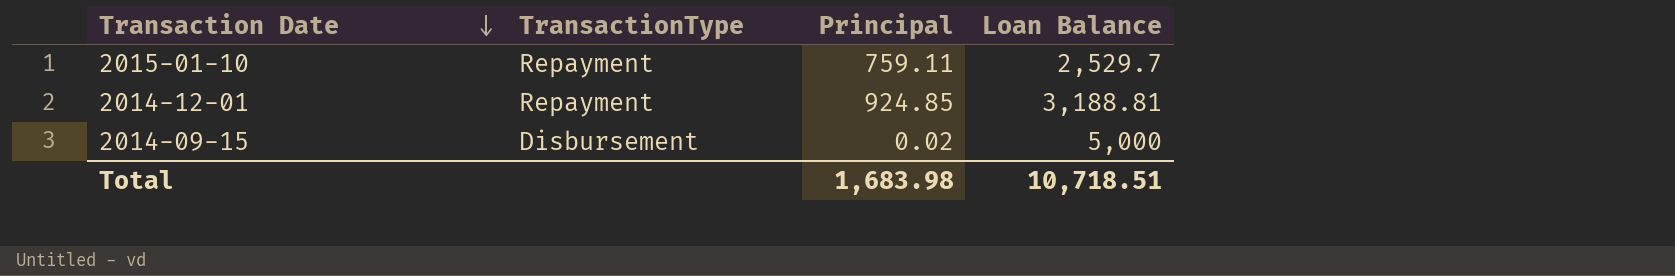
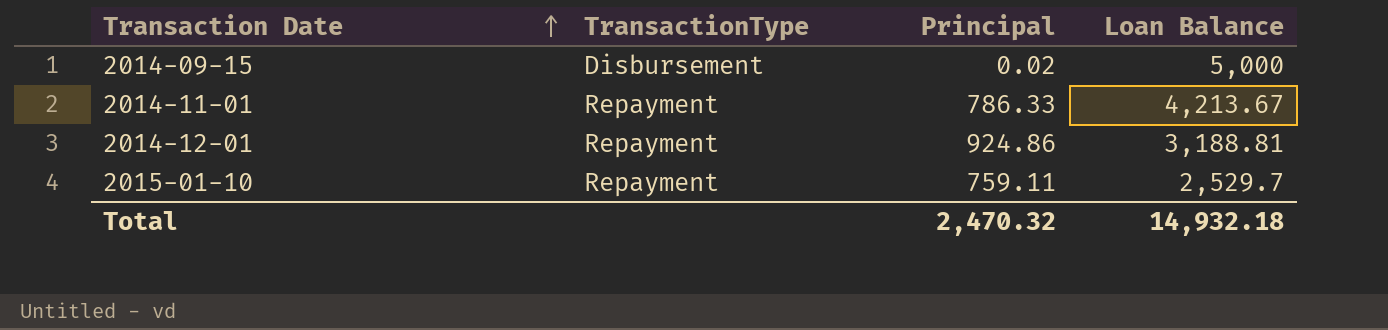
row order: Transaction Date descending -> Transaction Date ascending
row 2014-11-01: none -> Repayment | 786.33 | 4,213.67
2014-12-01 | Principal: 924.85 -> 924.86
Total | Principal: 1,683.98 -> 2,470.32
Total | Loan Balance: 10,718.51 -> 14,932.18

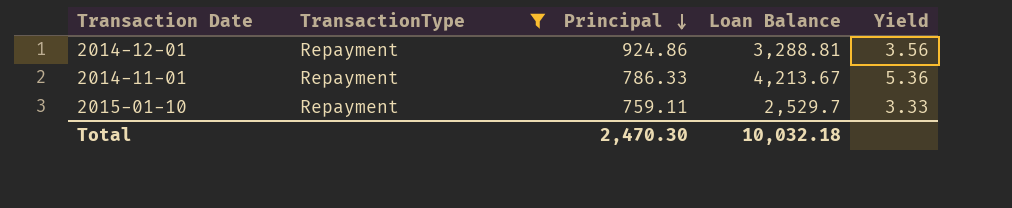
filter: none -> TransactionType = Repayment
row order: Transaction Date ascending -> Principal descending
column Yield | formula: none -> [Loan Balance] / [Principal]
2014-12-01 | Loan Balance: 3,188.81 -> 3,288.81
Total | Principal: 2,470.32 -> 2,470.30
Total | Loan Balance: 14,932.18 -> 10,032.18

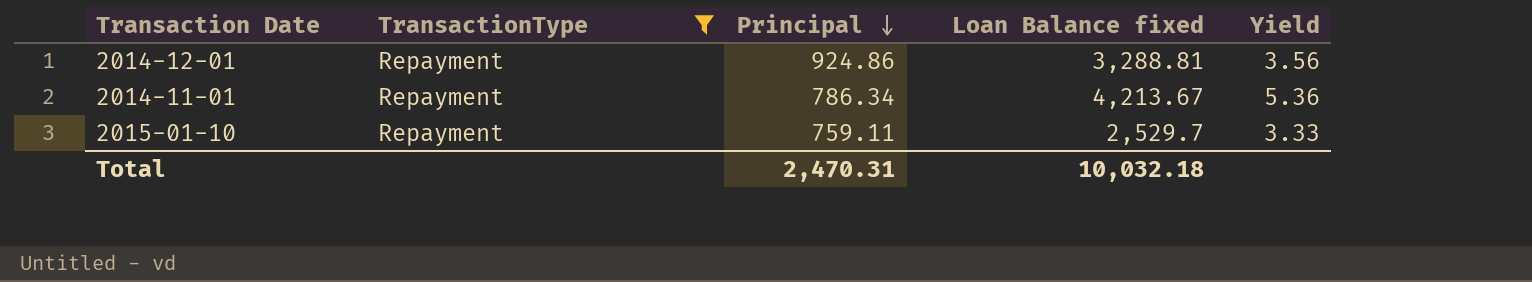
column name: Loan Balance -> Loan Balance fixed
2014-11-01 | Principal: 786.33 -> 786.34
Total | Principal: 2,470.30 -> 2,470.31

